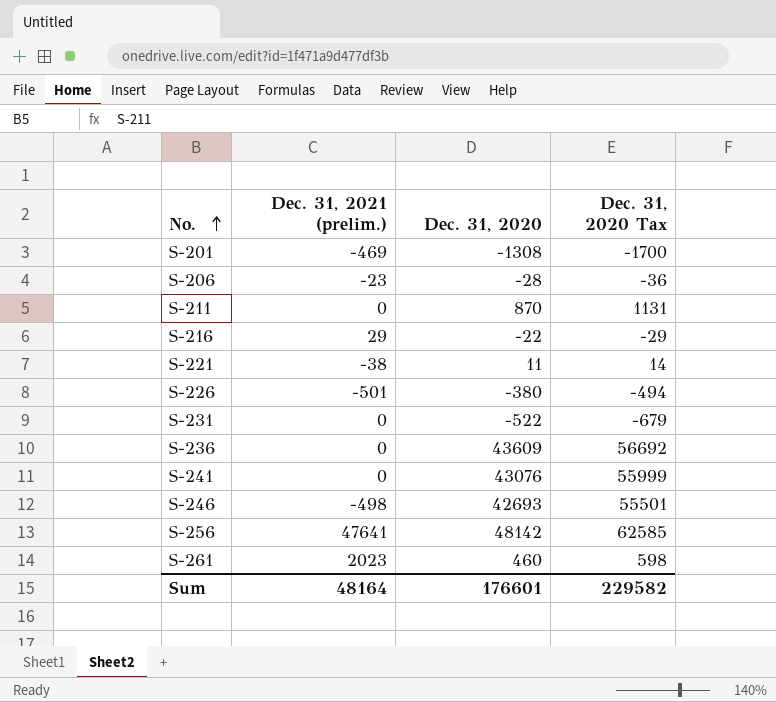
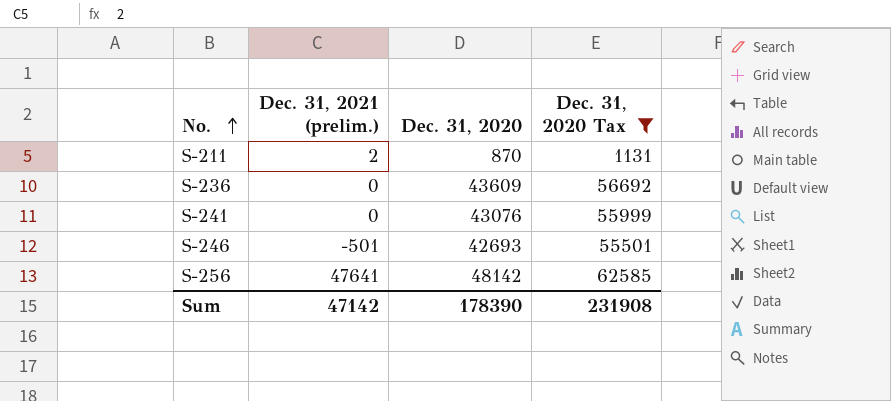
filter: none -> Dec. 31, 2020 Tax >= 1131
S-211 | Dec. 31, 2021 (prelim.): 0 -> 2
S-246 | Dec. 31, 2021 (prelim.): -498 -> -501
Sum | Dec. 31, 2021 (prelim.): 48164 -> 47142
Sum | Dec. 31, 2020: 176601 -> 178390
Sum | Dec. 31, 2020 Tax: 229582 -> 231908

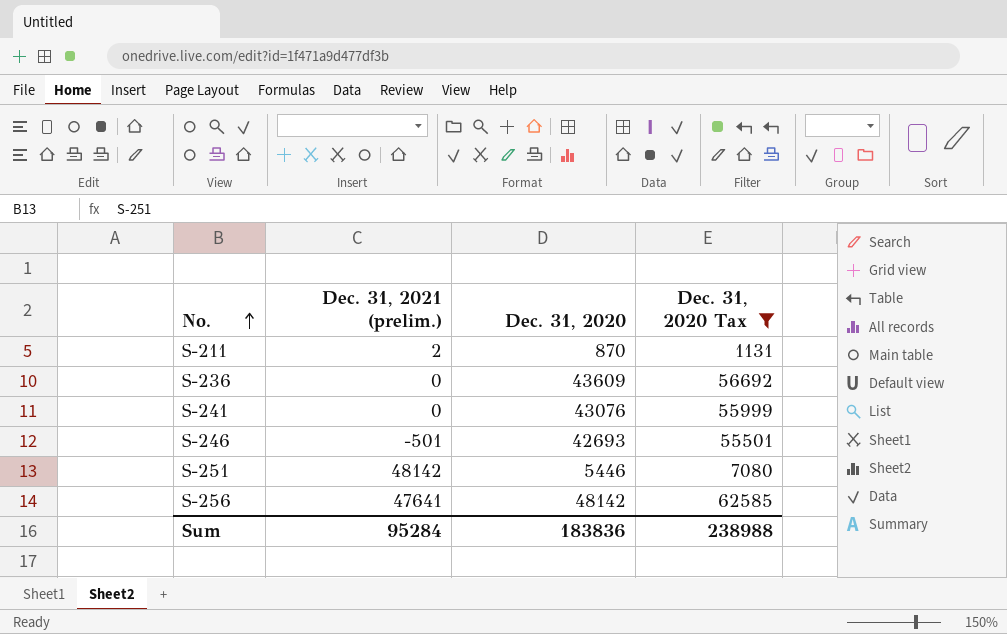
row S-251: none -> 48142 | 5446 | 7080
Sum | Dec. 31, 2021 (prelim.): 47142 -> 95284
Sum | Dec. 31, 2020: 178390 -> 183836
Sum | Dec. 31, 2020 Tax: 231908 -> 238988

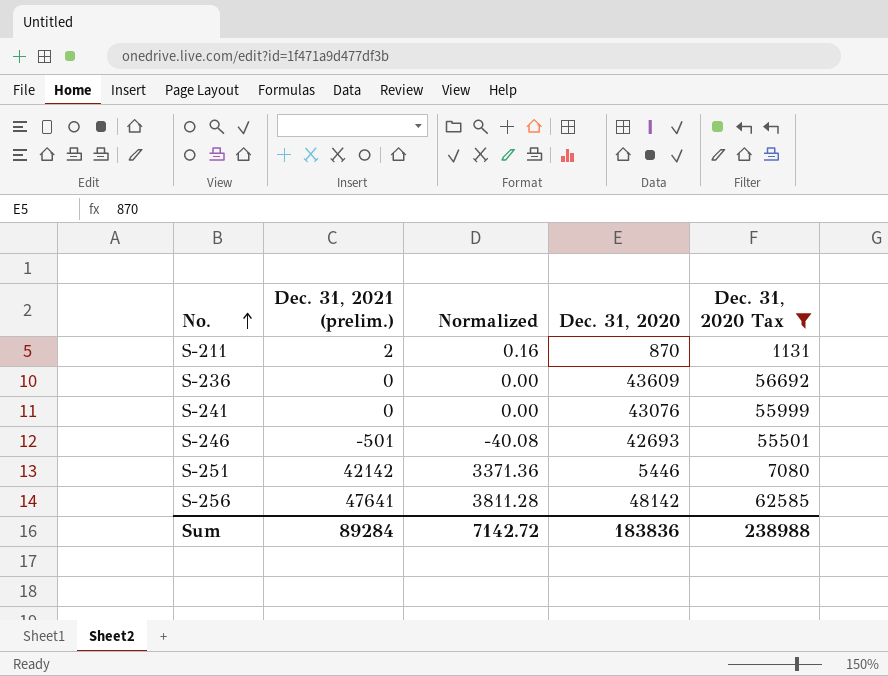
column Normalized | formula: none -> [Dec. 31, 2021 (prelim.)] * 0.08
S-251 | Dec. 31, 2021 (prelim.): 48142 -> 42142
Sum | Dec. 31, 2021 (prelim.): 95284 -> 89284

